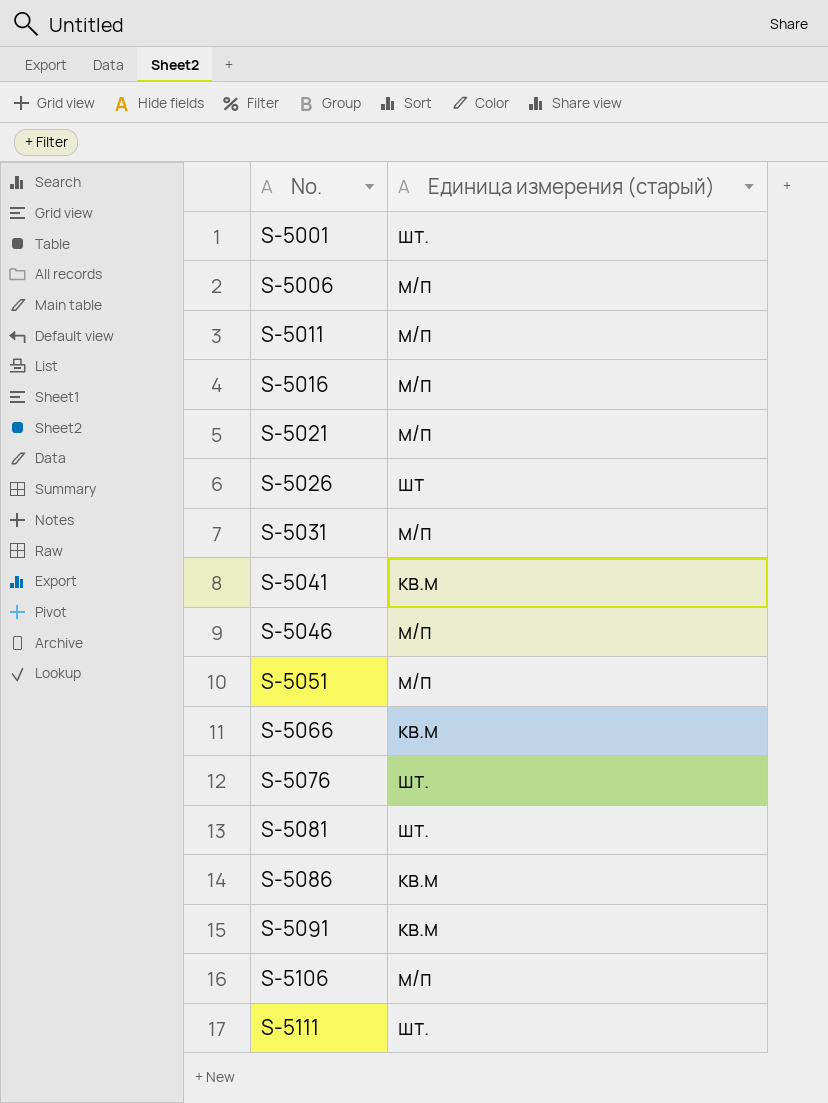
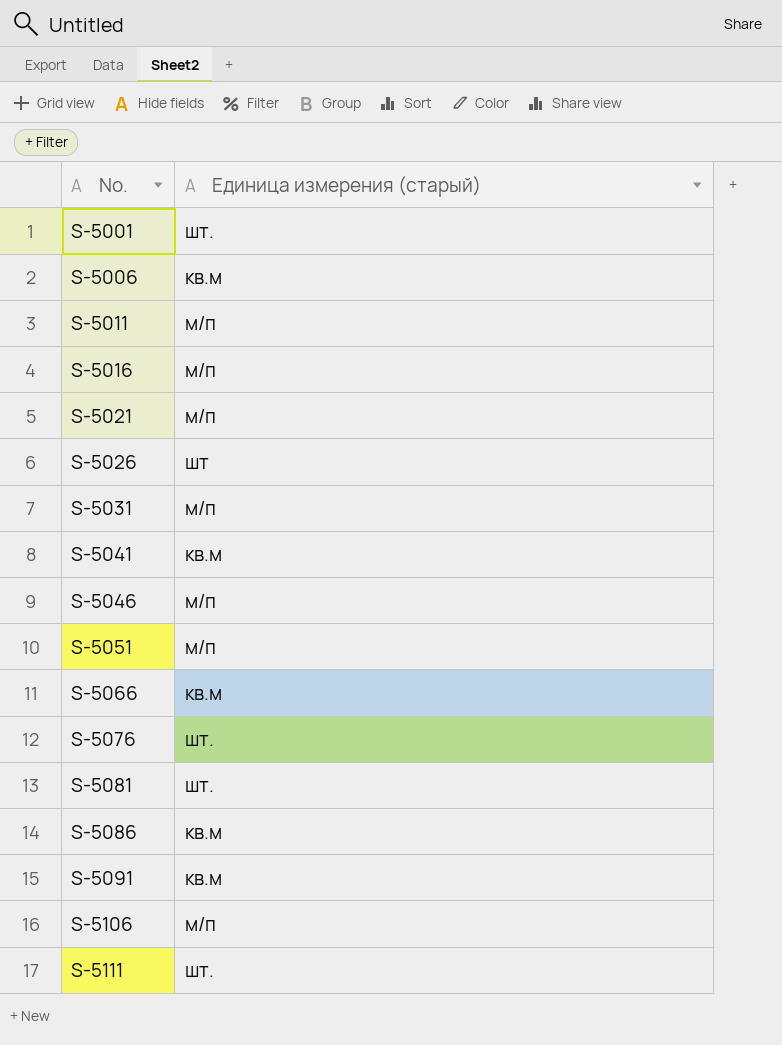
S-5006 | Единица измерения (старый): м/п -> кв.м

